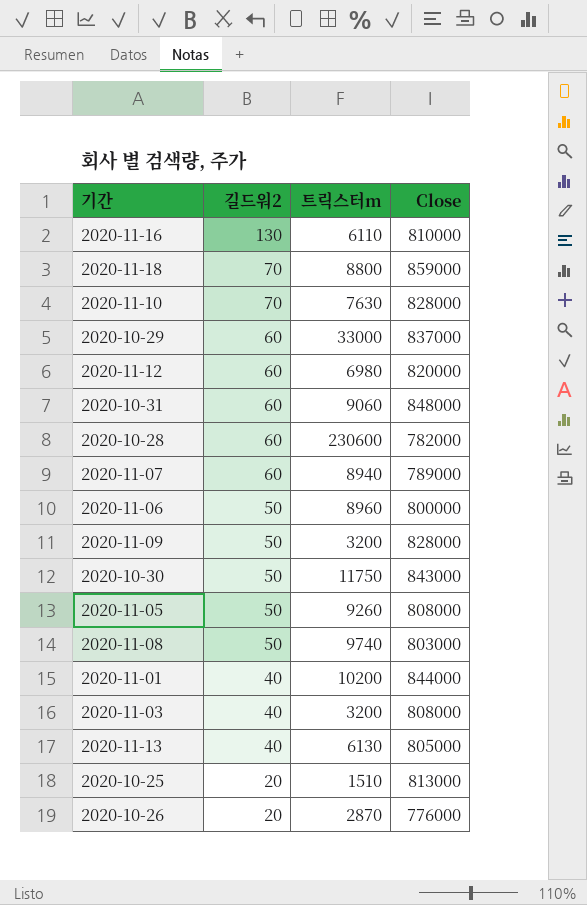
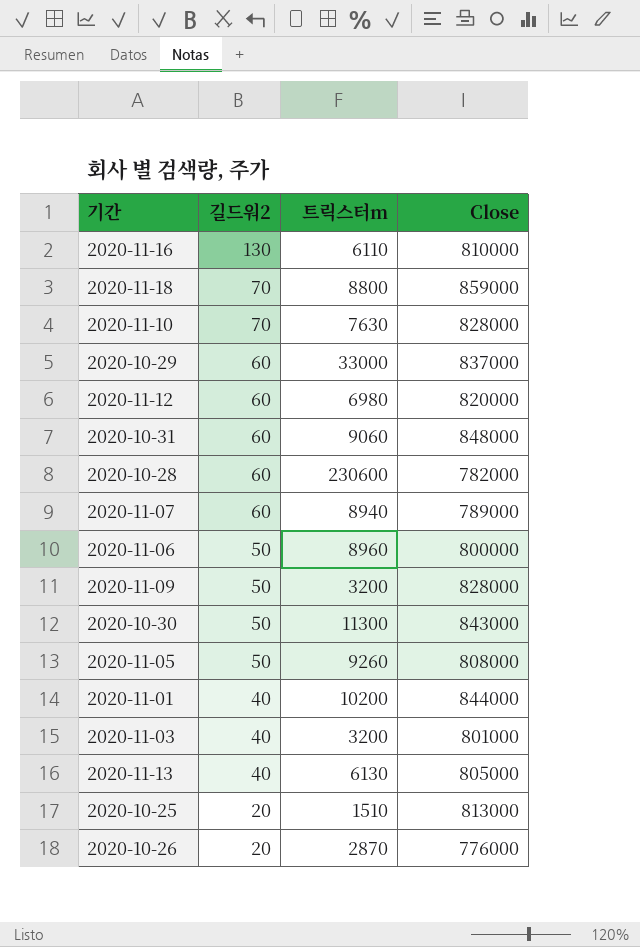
row 2020-11-08: 50 | 9740 | 803000 -> none
2020-10-30 | 트릭스터m: 11750 -> 11300
2020-11-03 | Close: 808000 -> 801000

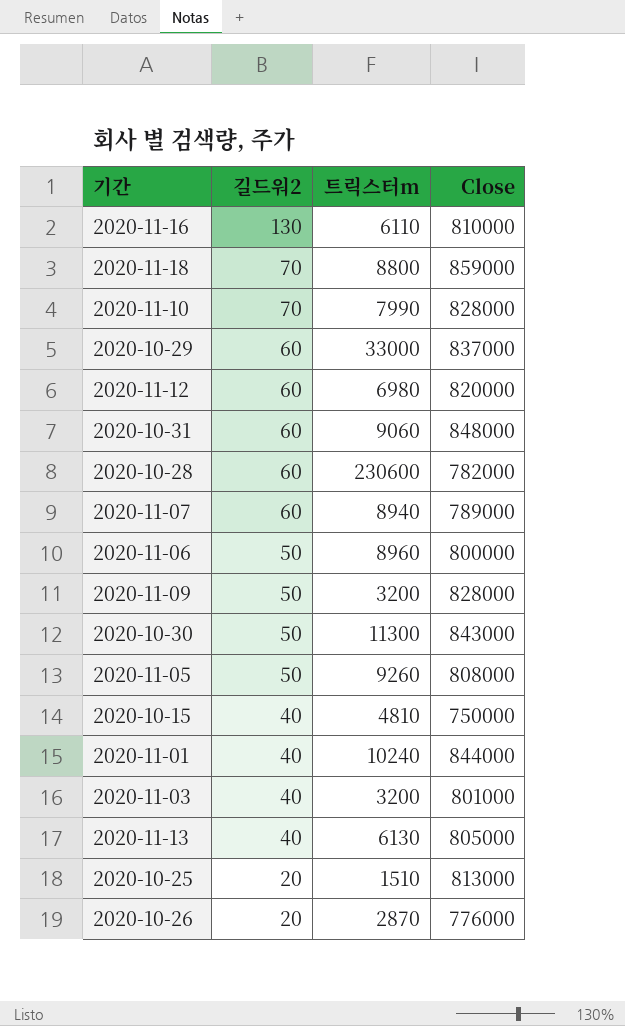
2020-11-10 | 트릭스터m: 7630 -> 7990
row 2020-10-15: none -> 40 | 4810 | 750000
2020-11-01 | 트릭스터m: 10200 -> 10240

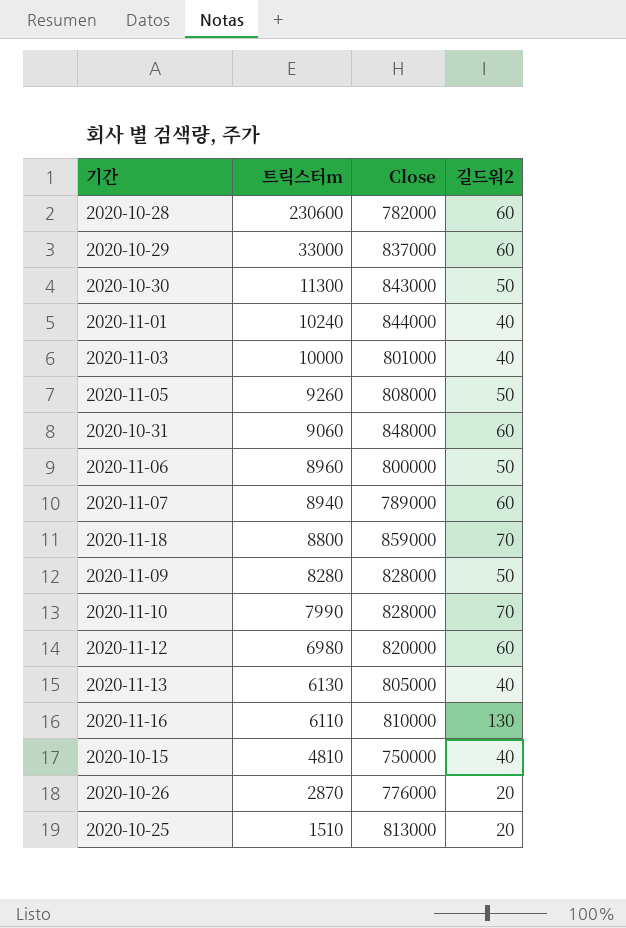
row order: 길드워2 descending -> 트릭스터m descending
column 길드워2 | position: 2 -> 4
2020-11-03 | 트릭스터m: 3200 -> 10000
2020-11-09 | 트릭스터m: 3200 -> 8280

